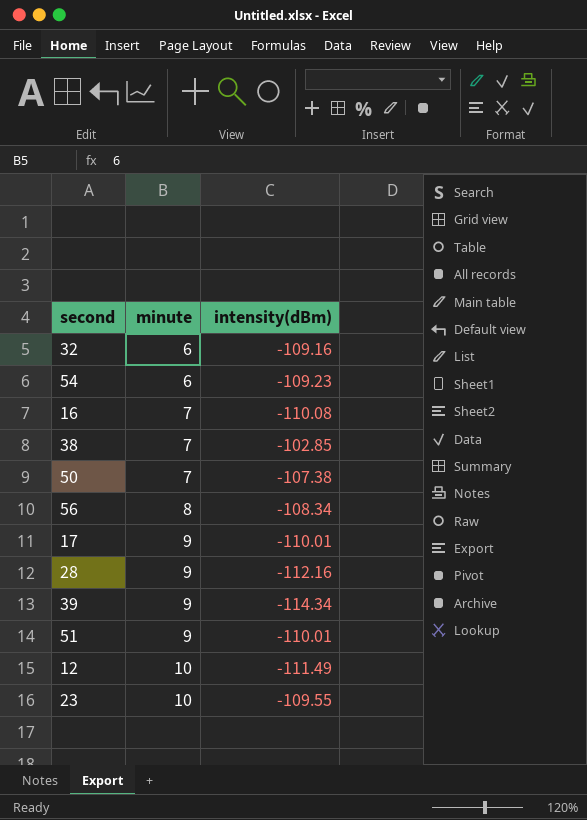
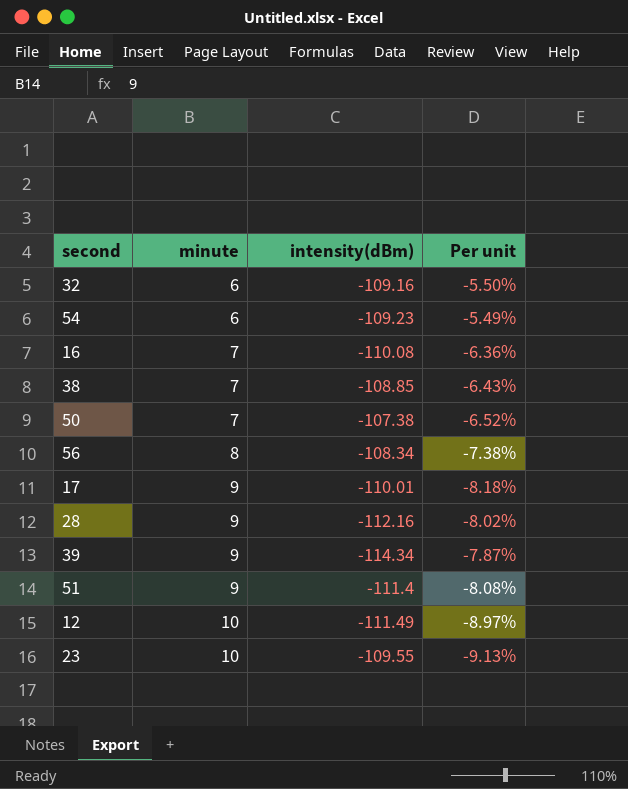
column Per unit | formula: none -> [minute] / [intensity(dBm)]
38 | intensity(dBm): -102.85 -> -108.85
51 | intensity(dBm): -110.01 -> -111.4

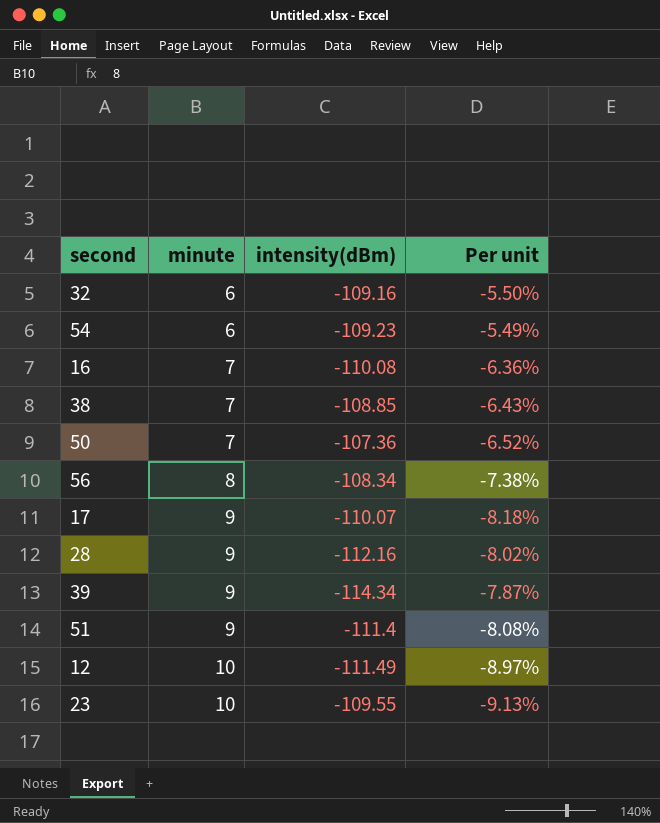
50 | intensity(dBm): -107.38 -> -107.36
17 | intensity(dBm): -110.01 -> -110.07

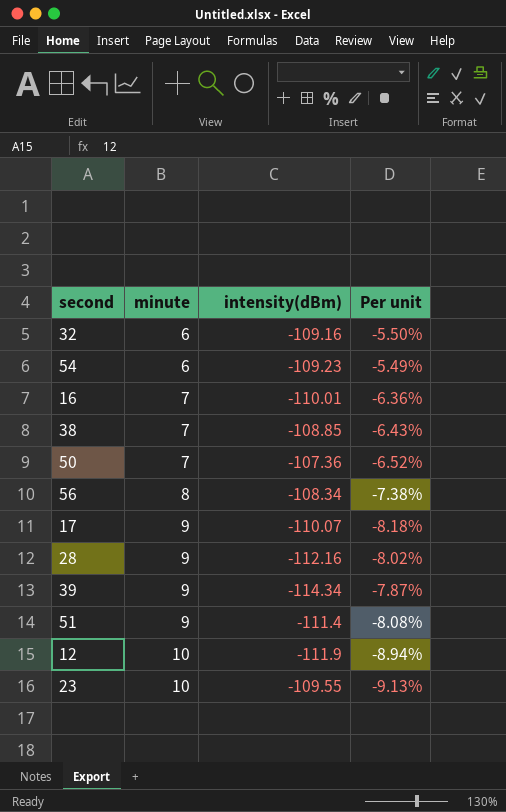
16 | intensity(dBm): -110.08 -> -110.01
12 | intensity(dBm): -111.49 -> -111.9
12 | Per unit: -8.97% -> -8.94%

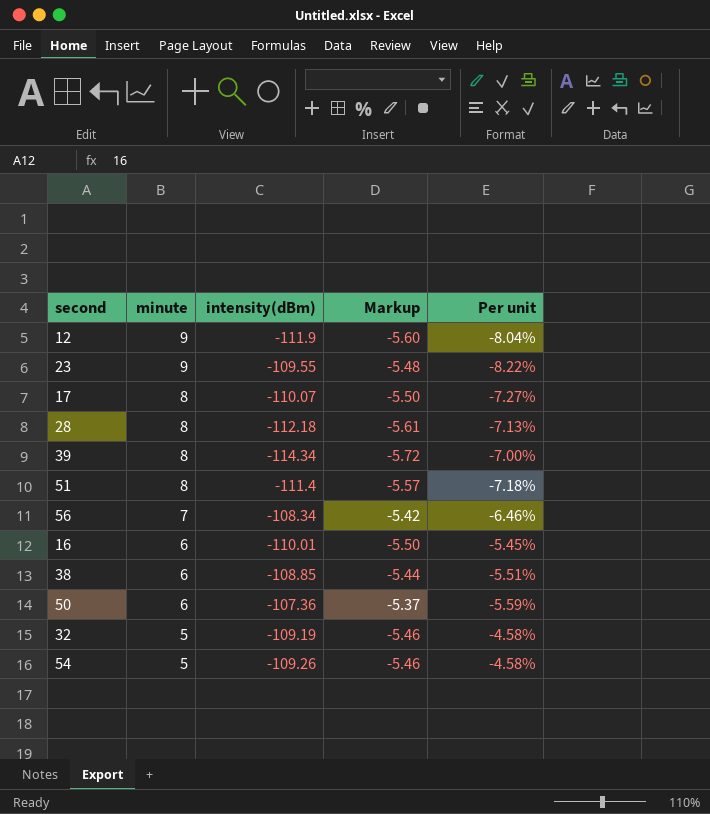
row order: minute ascending -> minute descending
column Markup | formula: none -> [intensity(dBm)] * 0.05
12 | minute: 10 -> 9
12 | Per unit: -8.94% -> -8.04%
23 | minute: 10 -> 9
23 | Per unit: -9.13% -> -8.22%
17 | minute: 9 -> 8
17 | Per unit: -8.18% -> -7.27%
28 | minute: 9 -> 8
28 | intensity(dBm): -112.16 -> -112.18
28 | Per unit: -8.02% -> -7.13%
39 | minute: 9 -> 8
39 | Per unit: -7.87% -> -7.00%
51 | minute: 9 -> 8
51 | Per unit: -8.08% -> -7.18%
56 | minute: 8 -> 7
56 | Per unit: -7.38% -> -6.46%
16 | minute: 7 -> 6
16 | Per unit: -6.36% -> -5.45%
38 | minute: 7 -> 6
38 | Per unit: -6.43% -> -5.51%
50 | minute: 7 -> 6
50 | Per unit: -6.52% -> -5.59%
32 | minute: 6 -> 5
32 | intensity(dBm): -109.16 -> -109.19
32 | Per unit: -5.50% -> -4.58%
54 | minute: 6 -> 5
54 | intensity(dBm): -109.23 -> -109.26
54 | Per unit: -5.49% -> -4.58%

